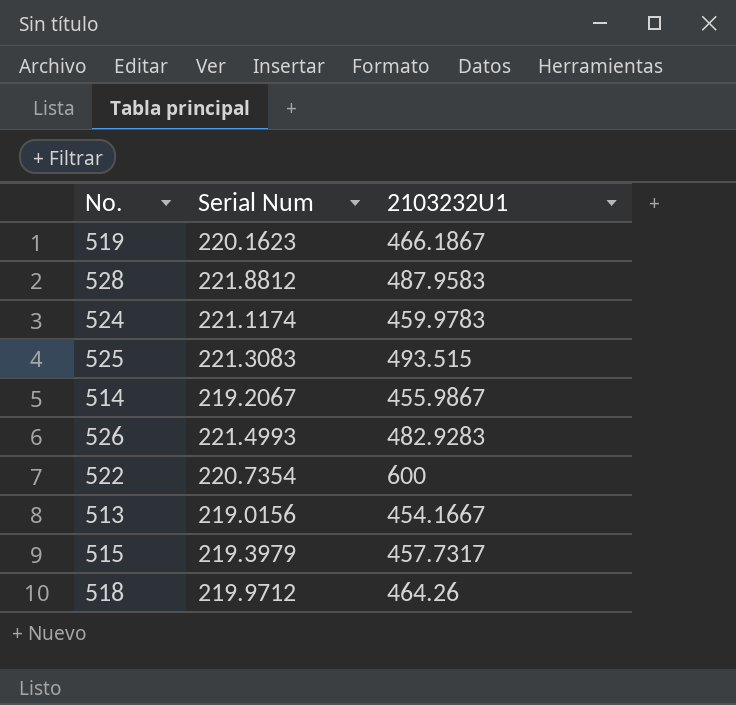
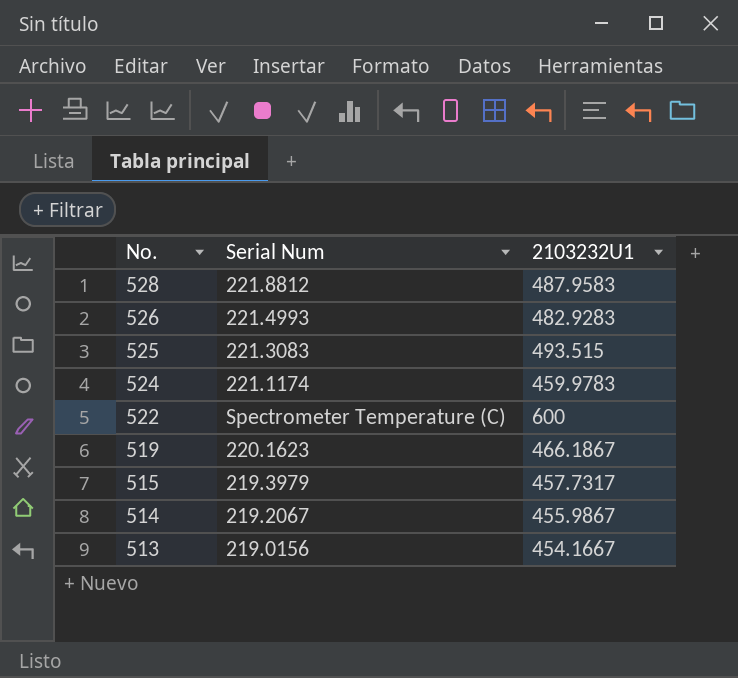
row order: none -> No. descending
row 518: 219.9712 | 464.26 -> none
522 | Serial Num: 220.7354 -> Spectrometer Temperature (C)

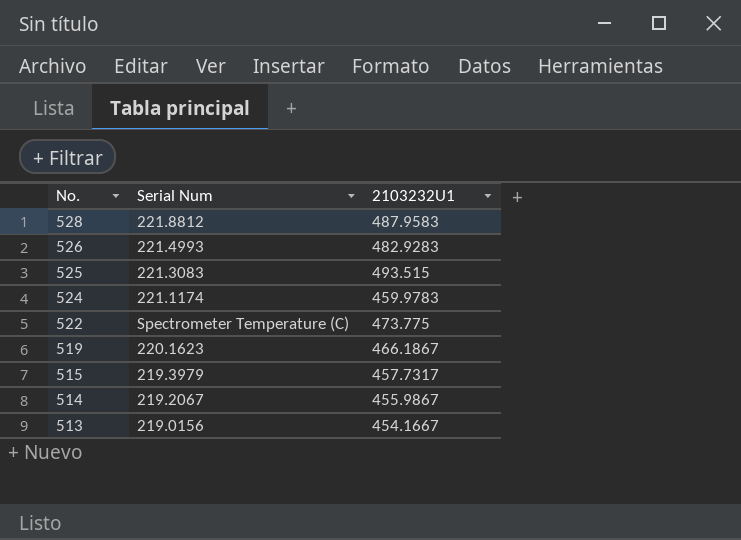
522 | 2103232U1: 600 -> 473.775

